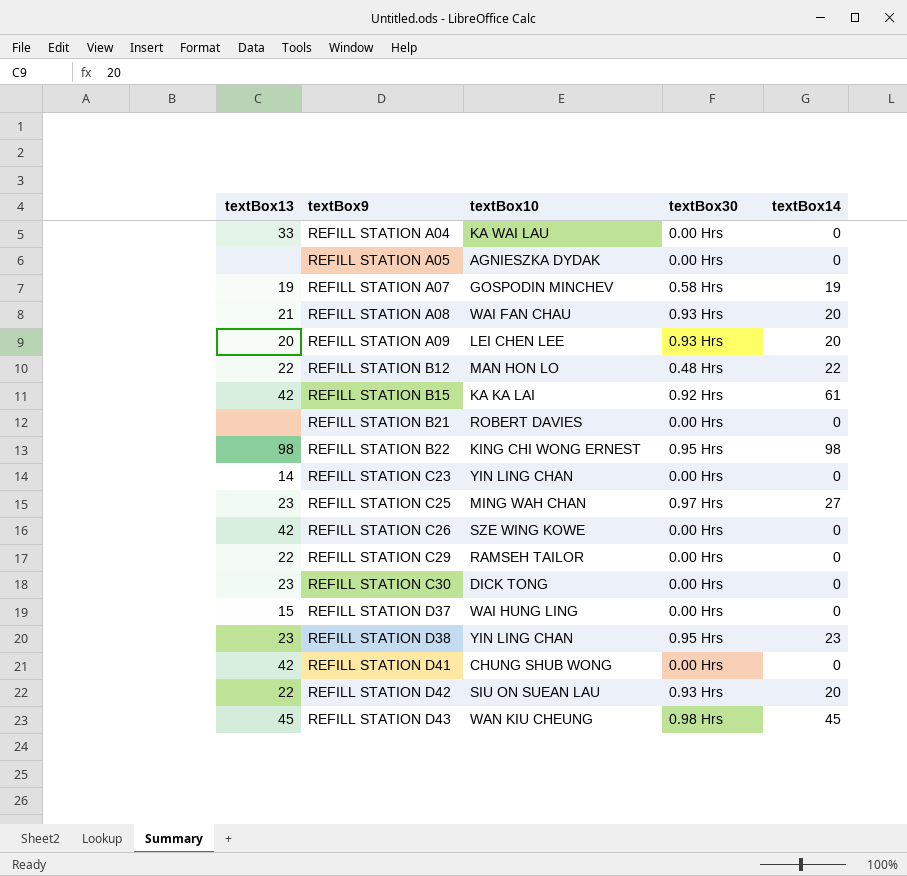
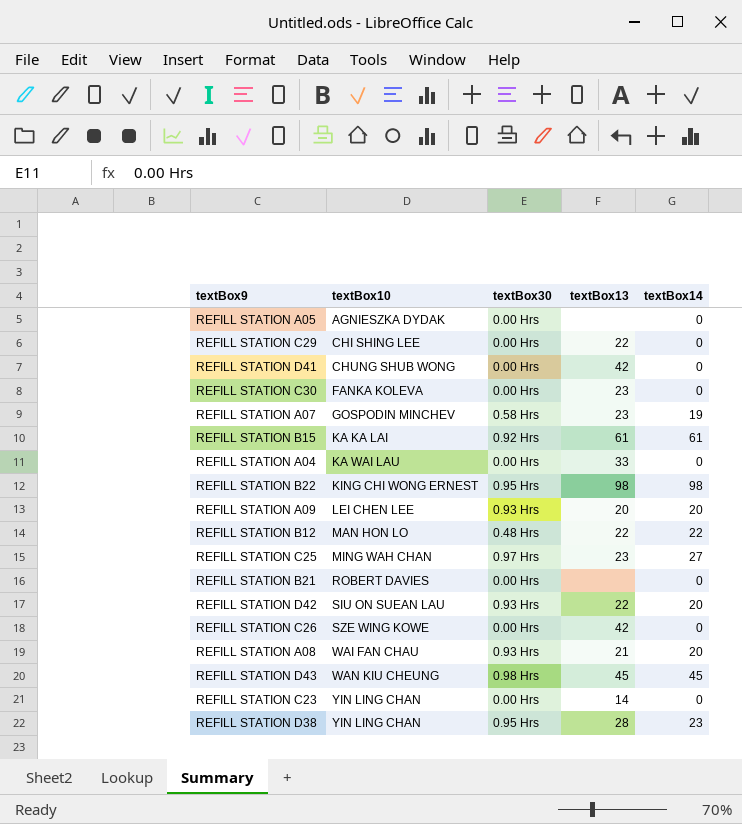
row order: textBox9 ascending -> textBox10 ascending
column textBox13 | position: 1 -> 4
row REFILL STATION D37: 15 | WAI HUNG LING | 0.00 Hrs | 0 -> none
REFILL STATION C29 | textBox10: RAMSEH TAILOR -> CHI SHING LEE
REFILL STATION C30 | textBox10: DICK TONG -> FANKA KOLEVA
REFILL STATION A07 | textBox13: 19 -> 23
REFILL STATION B15 | textBox13: 42 -> 61
REFILL STATION D38 | textBox13: 23 -> 28

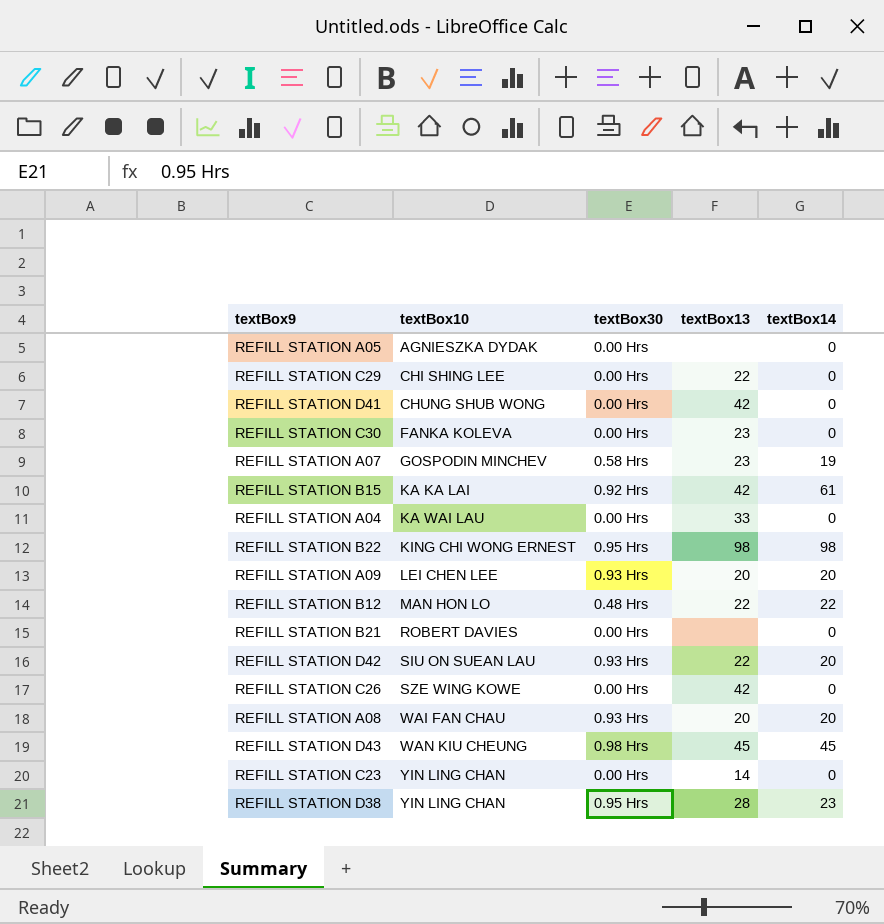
row REFILL STATION C25: MING WAH CHAN | 0.97 Hrs | 23 | 27 -> none
REFILL STATION B15 | textBox13: 61 -> 42
REFILL STATION A08 | textBox13: 21 -> 20

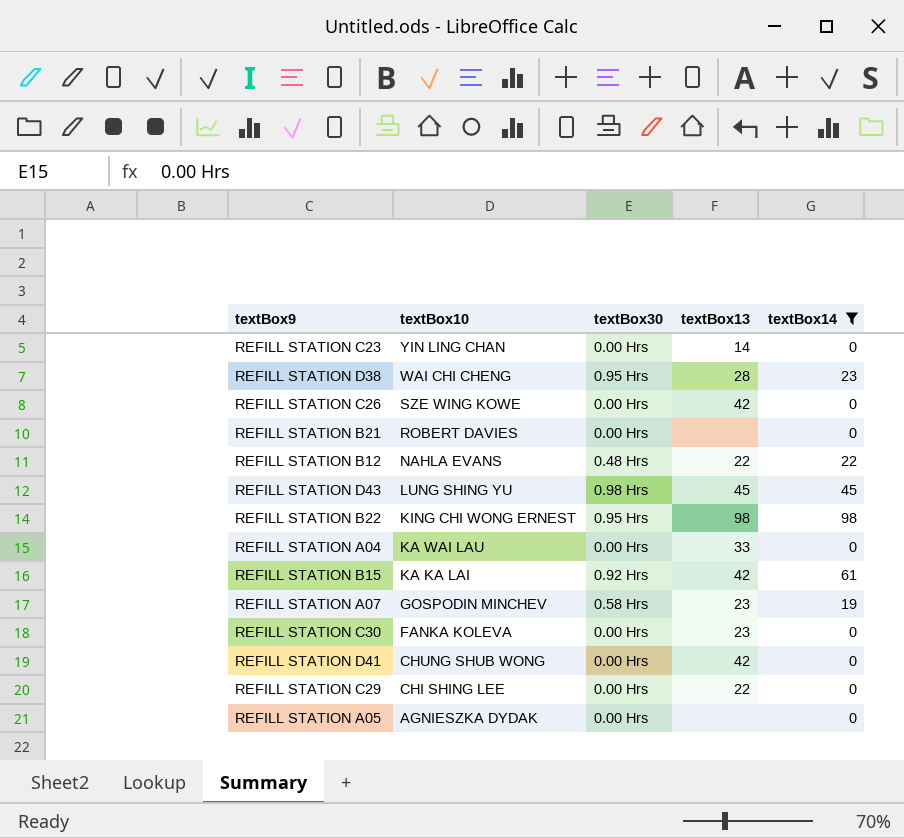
filter: none -> textBox14 != 20
row order: textBox10 ascending -> textBox10 descending
REFILL STATION D38 | textBox10: YIN LING CHAN -> WAI CHI CHENG
REFILL STATION B12 | textBox10: MAN HON LO -> NAHLA EVANS
REFILL STATION D43 | textBox10: WAN KIU CHEUNG -> LUNG SHING YU

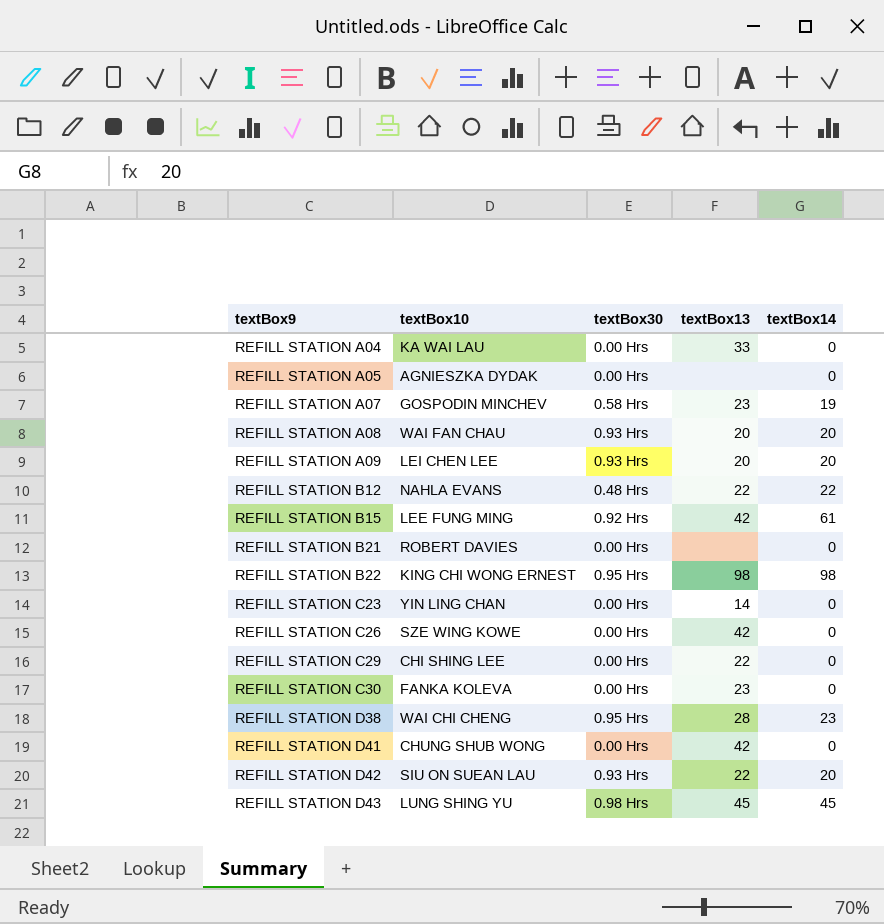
filter: textBox14 != 20 -> none
row order: textBox10 descending -> textBox9 ascending
REFILL STATION B15 | textBox10: KA KA LAI -> LEE FUNG MING

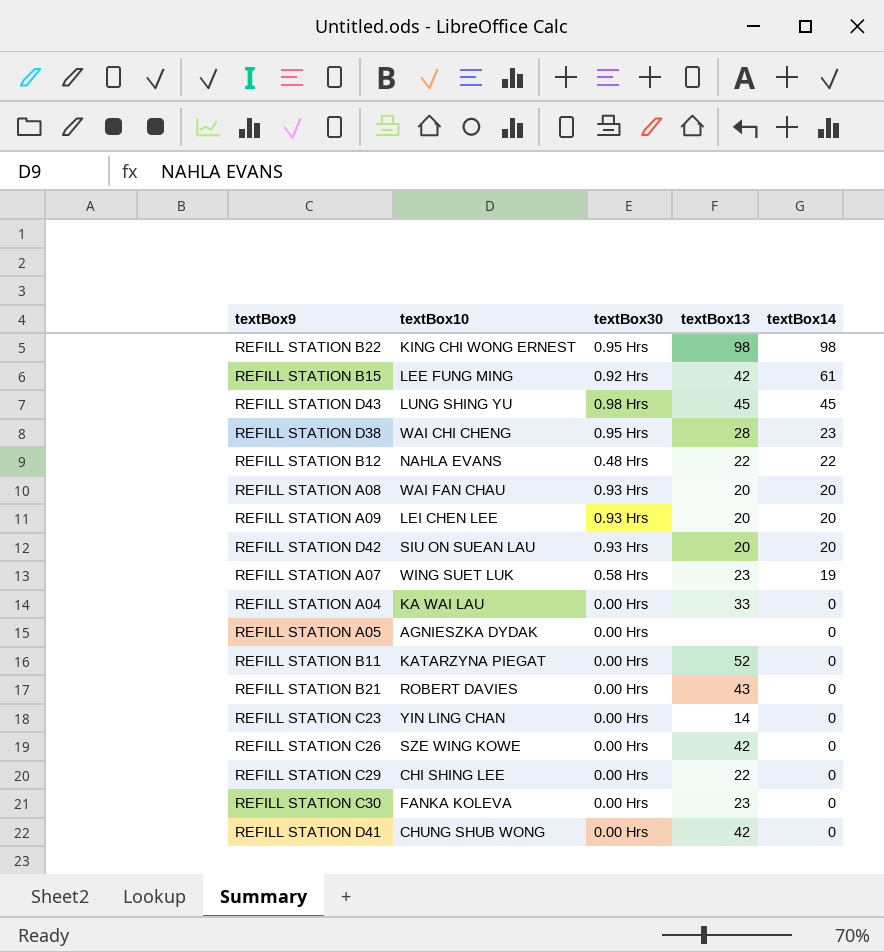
row order: textBox9 ascending -> textBox14 descending
REFILL STATION D42 | textBox13: 22 -> 20
REFILL STATION A07 | textBox10: GOSPODIN MINCHEV -> WING SUET LUK
row REFILL STATION B11: none -> KATARZYNA PIEGAT | 0.00 Hrs | 52 | 0
REFILL STATION B21 | textBox13: none -> 43

